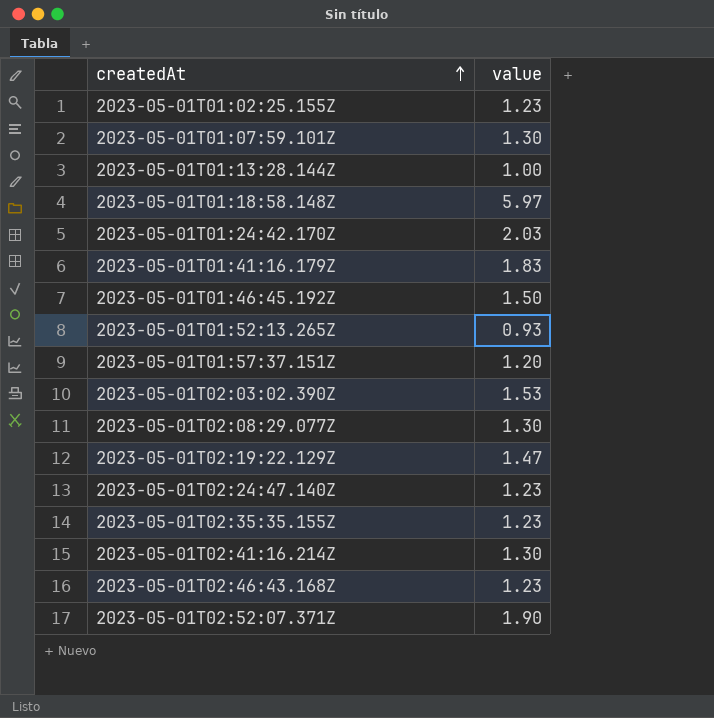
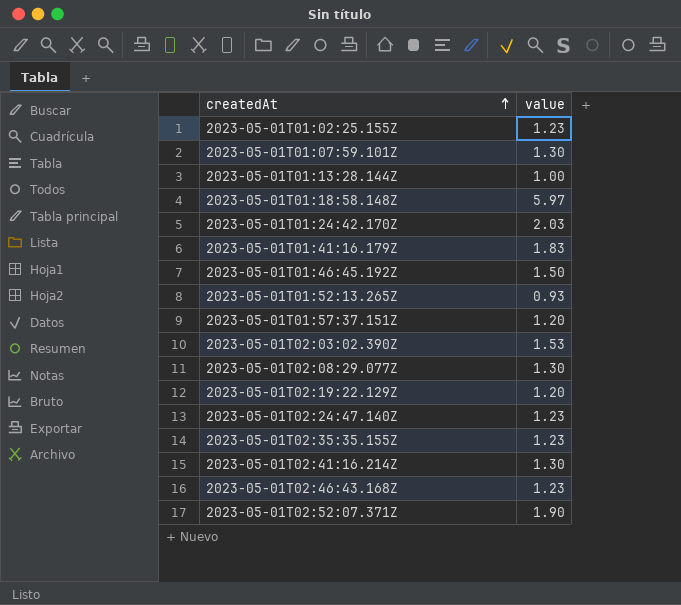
2023-05-01T02:19:22.129Z | value: 1.47 -> 1.20

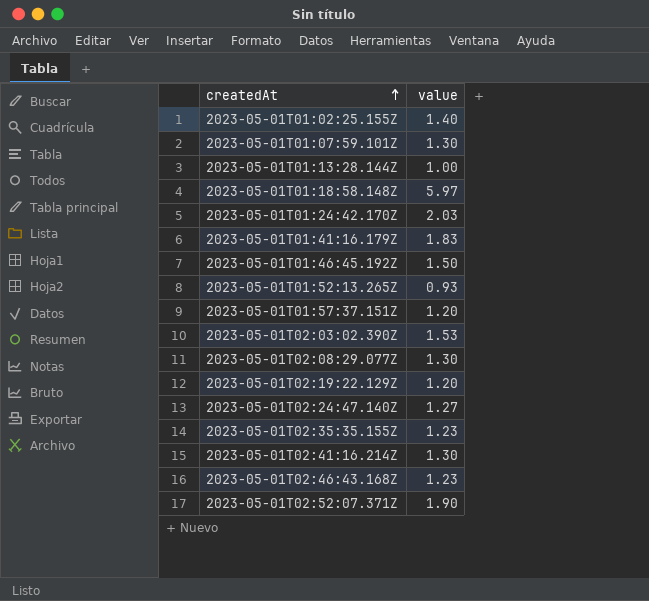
2023-05-01T01:02:25.155Z | value: 1.23 -> 1.40
2023-05-01T02:24:47.140Z | value: 1.23 -> 1.27

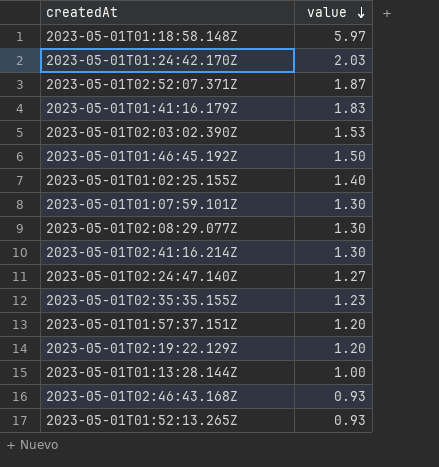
row order: createdAt ascending -> value descending
2023-05-01T02:52:07.371Z | value: 1.90 -> 1.87
2023-05-01T02:46:43.168Z | value: 1.23 -> 0.93

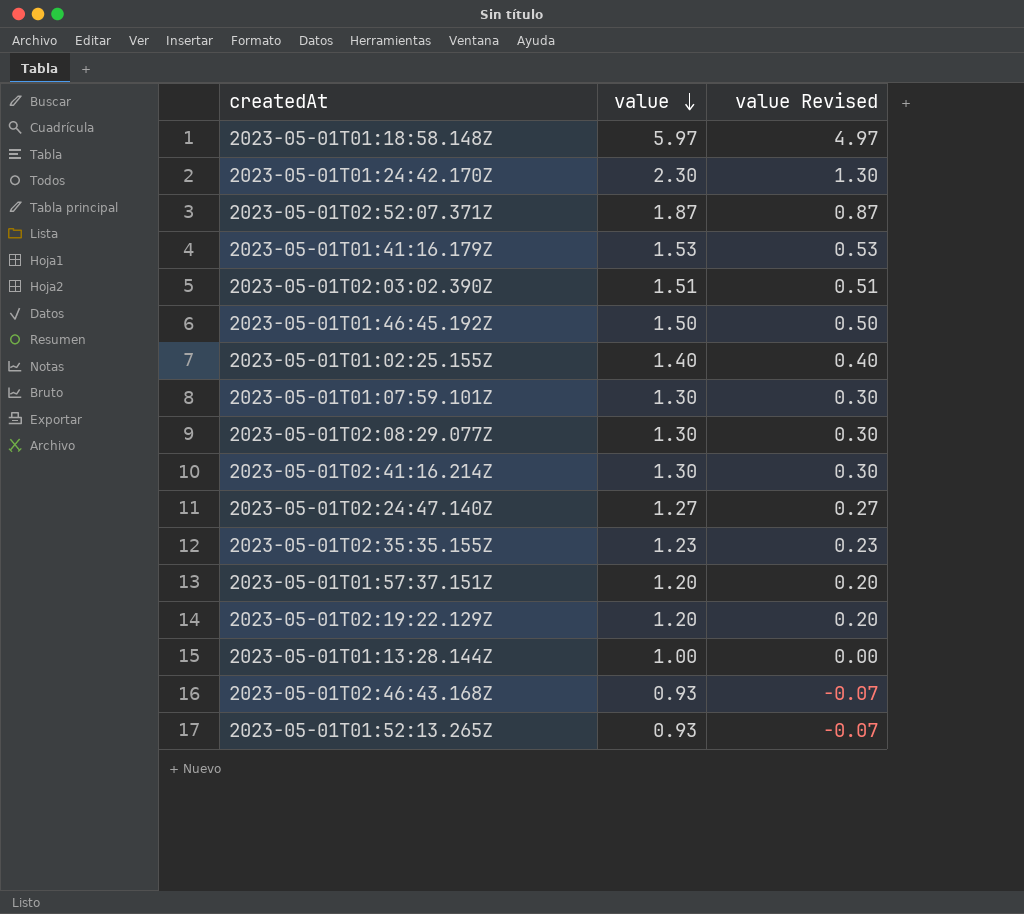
column value Revised | formula: none -> [value] - 1
2023-05-01T01:24:42.170Z | value: 2.03 -> 2.30
2023-05-01T01:41:16.179Z | value: 1.83 -> 1.53
2023-05-01T02:03:02.390Z | value: 1.53 -> 1.51

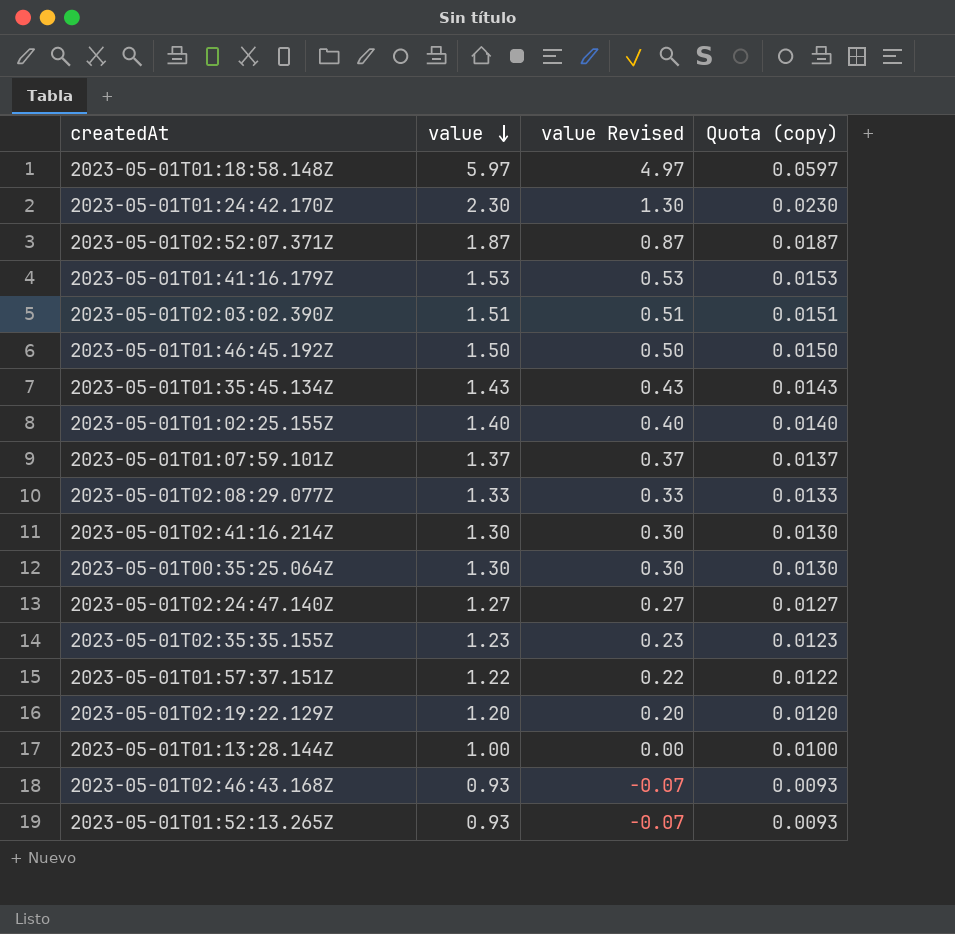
column Quota (copy) | formula: none -> [value] * 0.01
row 2023-05-01T01:35:45.134Z: none -> 1.43 | 0.43 | 0.0143
2023-05-01T01:07:59.101Z | value: 1.30 -> 1.37
2023-05-01T01:07:59.101Z | value Revised: 0.30 -> 0.37
2023-05-01T02:08:29.077Z | value: 1.30 -> 1.33
2023-05-01T02:08:29.077Z | value Revised: 0.30 -> 0.33
row 2023-05-01T00:35:25.064Z: none -> 1.30 | 0.30 | 0.0130
2023-05-01T01:57:37.151Z | value: 1.20 -> 1.22
2023-05-01T01:57:37.151Z | value Revised: 0.20 -> 0.22

